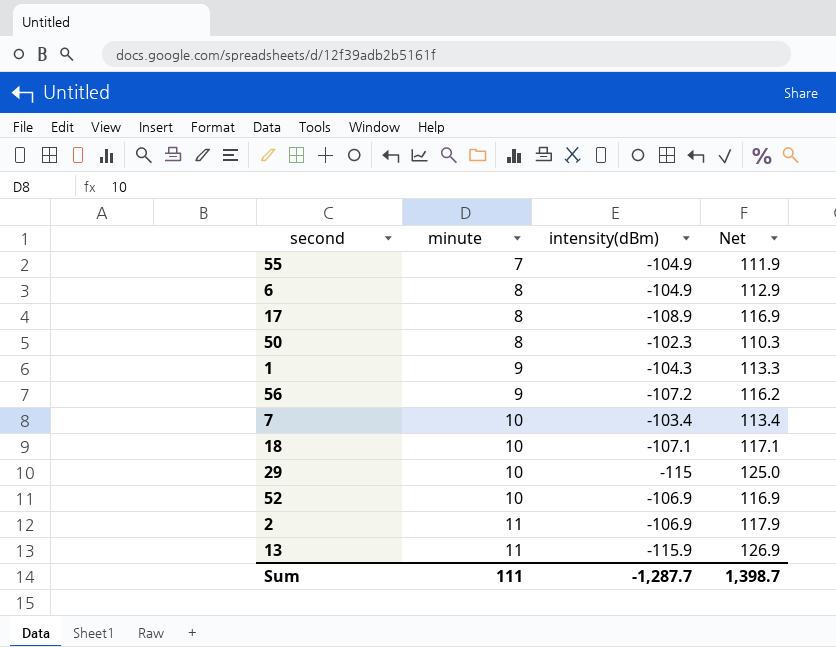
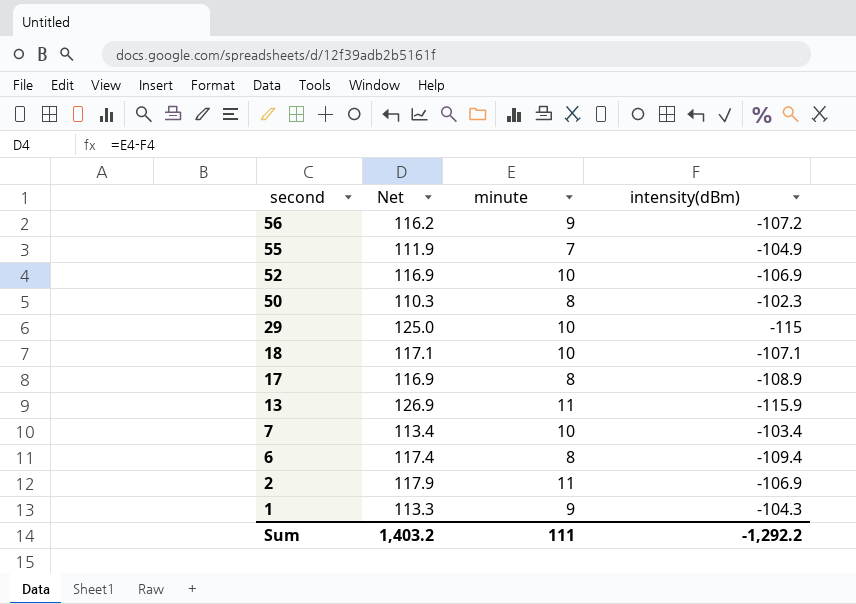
row order: minute ascending -> second descending
column Net | position: 4 -> 2
6 | Net: 112.9 -> 117.4
6 | intensity(dBm): -104.9 -> -109.4
Sum | Net: 1,398.7 -> 1,403.2
Sum | intensity(dBm): -1,287.7 -> -1,292.2

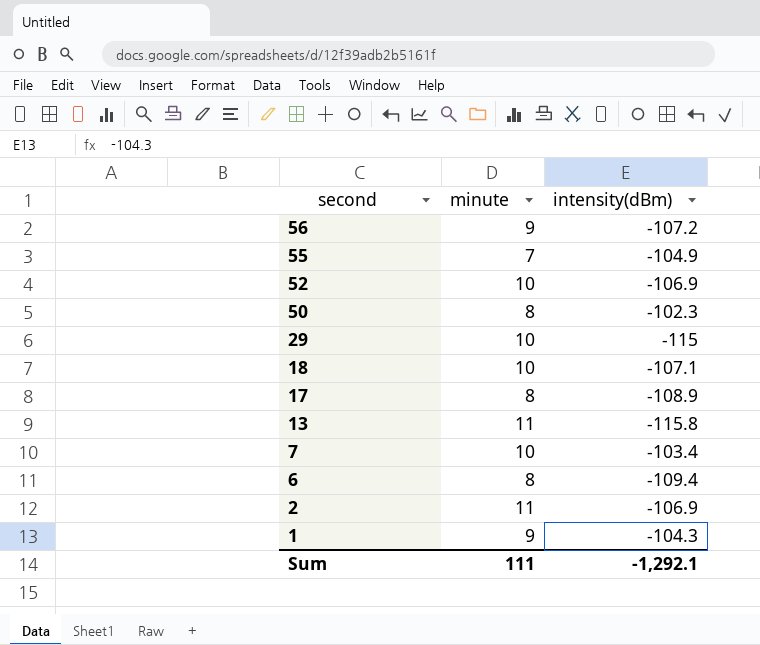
column Net | formula: [minute] - [intensity(dBm)] -> none
13 | intensity(dBm): -115.9 -> -115.8
Sum | intensity(dBm): -1,292.2 -> -1,292.1

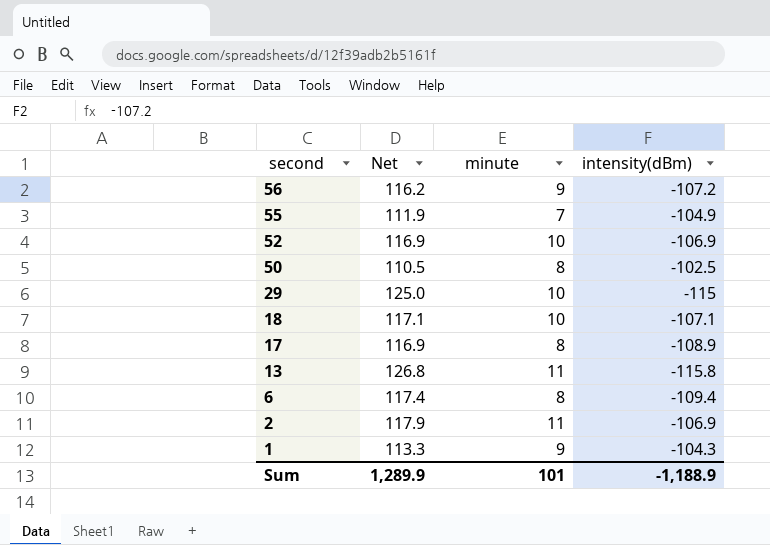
column Net | formula: none -> [minute] - [intensity(dBm)]
row 7: 10 | -103.4 -> none
50 | intensity(dBm): -102.3 -> -102.5
Sum | minute: 111 -> 101
Sum | intensity(dBm): -1,292.1 -> -1,188.9

